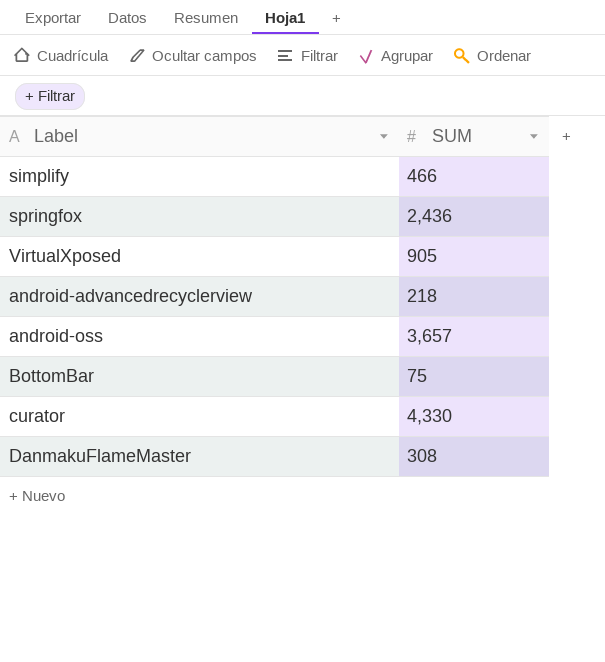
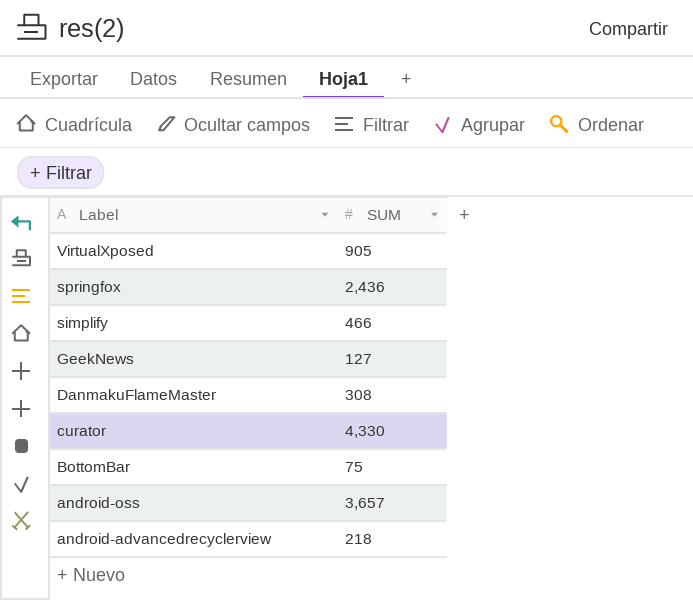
row order: none -> Label descending
row GeekNews: none -> 127

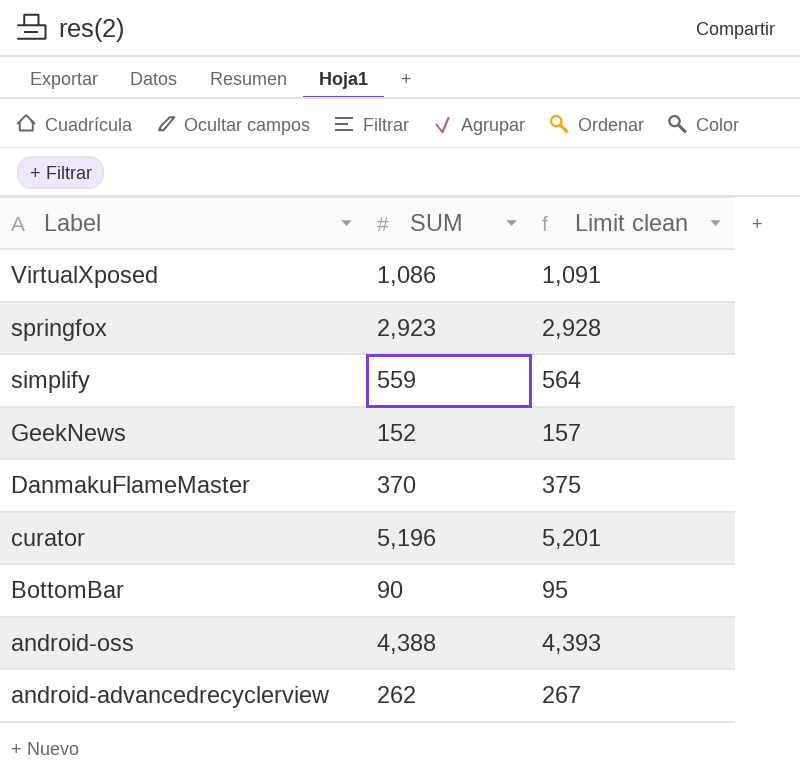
column Limit clean | formula: none -> [SUM] + 5
VirtualXposed | SUM: 905 -> 1,086
springfox | SUM: 2,436 -> 2,923
simplify | SUM: 466 -> 559
GeekNews | SUM: 127 -> 152
DanmakuFlameMaster | SUM: 308 -> 370
curator | SUM: 4,330 -> 5,196
BottomBar | SUM: 75 -> 90
android-oss | SUM: 3,657 -> 4,388
android-advancedrecyclerview | SUM: 218 -> 262

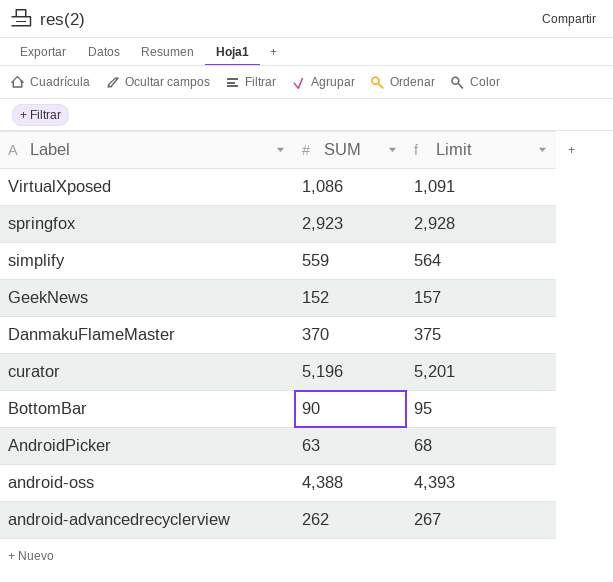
column name: Limit clean -> Limit
row AndroidPicker: none -> 63 | 68

